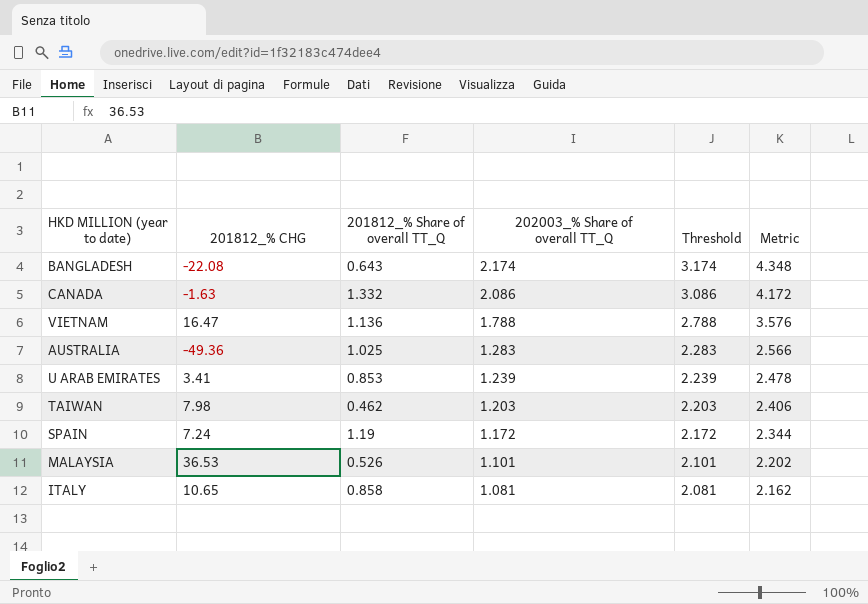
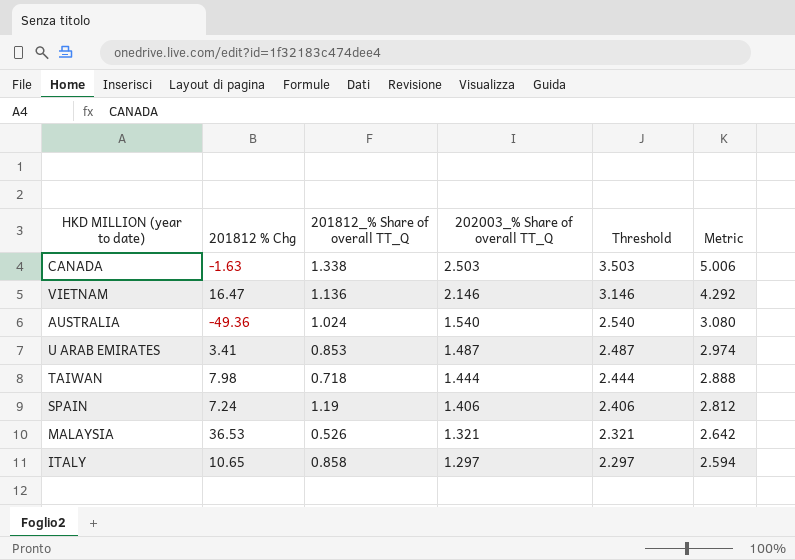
column name: 201812_% CHG -> 201812 % Chg
row BANGLADESH: -22.08 | 0.643 | 2.174 | 3.174 | 4.348 -> none
CANADA | 201812_% Share of overall TT_Q: 1.332 -> 1.338
CANADA | 202003_% Share of overall TT_Q: 2.086 -> 2.503
CANADA | Threshold: 3.086 -> 3.503
CANADA | Metric: 4.172 -> 5.006
VIETNAM | 202003_% Share of overall TT_Q: 1.788 -> 2.146
VIETNAM | Threshold: 2.788 -> 3.146
VIETNAM | Metric: 3.576 -> 4.292
AUSTRALIA | 201812_% Share of overall TT_Q: 1.025 -> 1.024
AUSTRALIA | 202003_% Share of overall TT_Q: 1.283 -> 1.540
AUSTRALIA | Threshold: 2.283 -> 2.540
AUSTRALIA | Metric: 2.566 -> 3.080
U ARAB EMIRATES | 202003_% Share of overall TT_Q: 1.239 -> 1.487
U ARAB EMIRATES | Threshold: 2.239 -> 2.487
U ARAB EMIRATES | Metric: 2.478 -> 2.974
TAIWAN | 201812_% Share of overall TT_Q: 0.462 -> 0.718
TAIWAN | 202003_% Share of overall TT_Q: 1.203 -> 1.444
TAIWAN | Threshold: 2.203 -> 2.444
TAIWAN | Metric: 2.406 -> 2.888
SPAIN | 202003_% Share of overall TT_Q: 1.172 -> 1.406
SPAIN | Threshold: 2.172 -> 2.406
SPAIN | Metric: 2.344 -> 2.812
MALAYSIA | 202003_% Share of overall TT_Q: 1.101 -> 1.321
MALAYSIA | Threshold: 2.101 -> 2.321
MALAYSIA | Metric: 2.202 -> 2.642
ITALY | 202003_% Share of overall TT_Q: 1.081 -> 1.297
ITALY | Threshold: 2.081 -> 2.297
ITALY | Metric: 2.162 -> 2.594

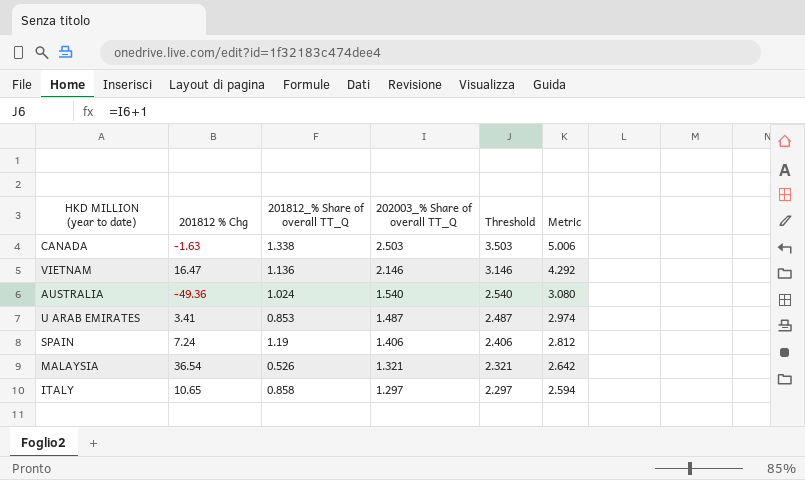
row TAIWAN: 7.98 | 0.718 | 1.444 | 2.444 | 2.888 -> none
MALAYSIA | 201812 % Chg: 36.53 -> 36.54

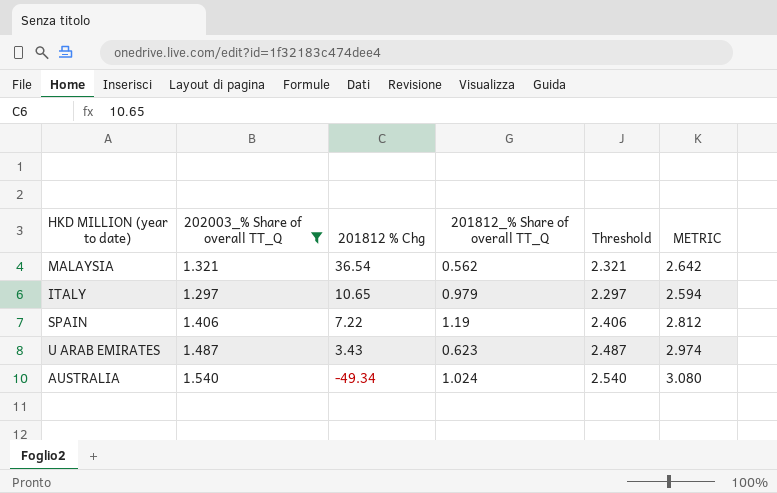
filter: none -> 202003_% Share of overall TT_Q <= 1.540
row order: 202003_% Share of overall TT_Q descending -> 201812 % Chg descending
column 202003_% Share of overall TT_Q | position: 4 -> 2
column name: Metric -> METRIC
MALAYSIA | 201812_% Share of overall TT_Q: 0.526 -> 0.562
ITALY | 201812_% Share of overall TT_Q: 0.858 -> 0.979
SPAIN | 201812 % Chg: 7.24 -> 7.22
U ARAB EMIRATES | 201812 % Chg: 3.41 -> 3.43
U ARAB EMIRATES | 201812_% Share of overall TT_Q: 0.853 -> 0.623
AUSTRALIA | 201812 % Chg: -49.36 -> -49.34

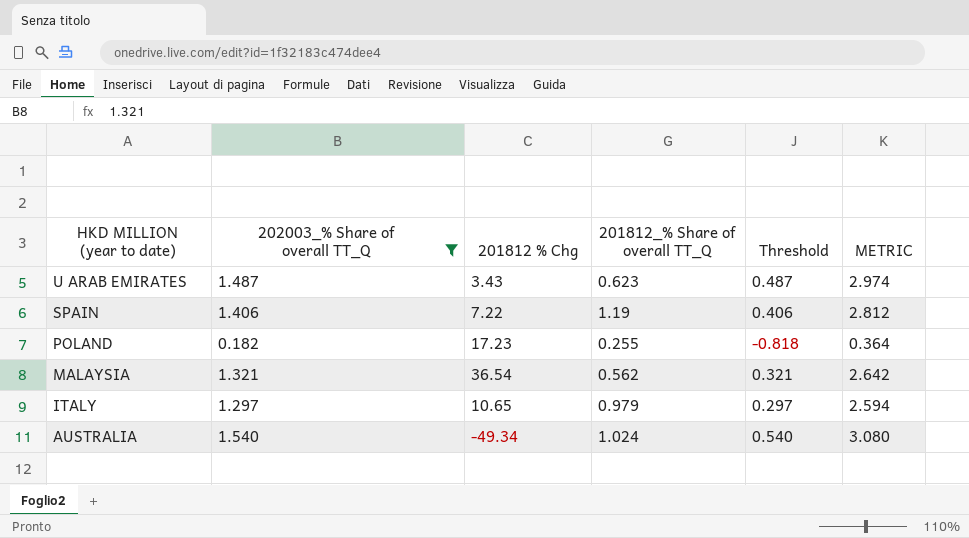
row order: 201812 % Chg descending -> HKD MILLION (year to date) descending
column Threshold | formula: [202003_% Share of overall TT_Q] + 1 -> [202003_% Share of overall TT_Q] - 1
row POLAND: none -> 0.182 | 17.23 | 0.255 | -0.818 | 0.364

